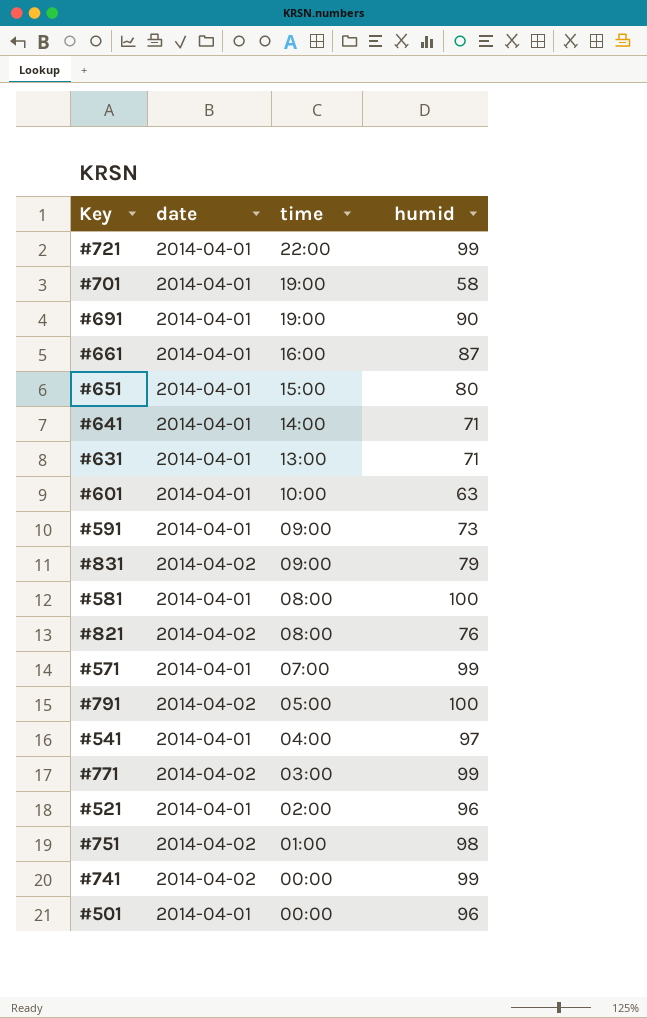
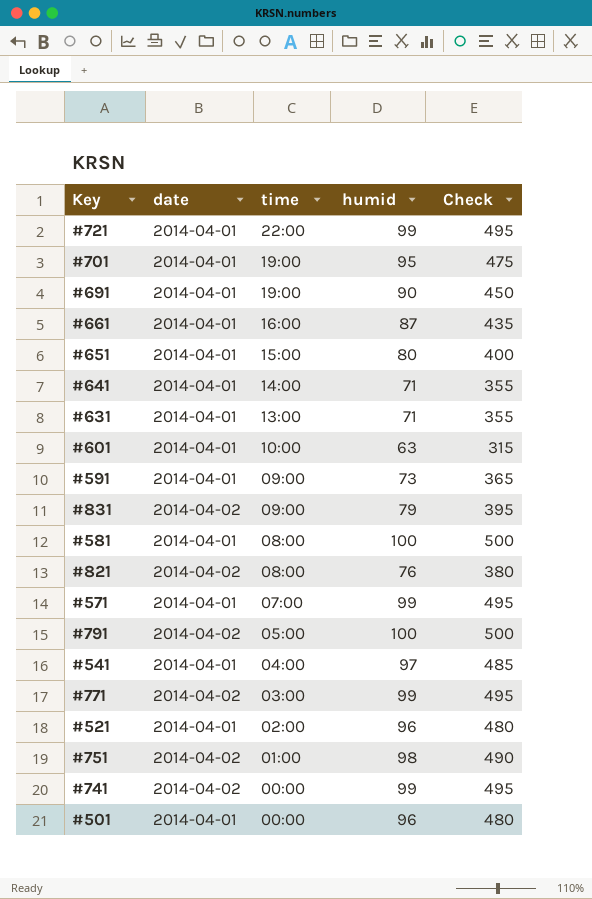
column Check | formula: none -> [humid] * 5
#701 | humid: 58 -> 95

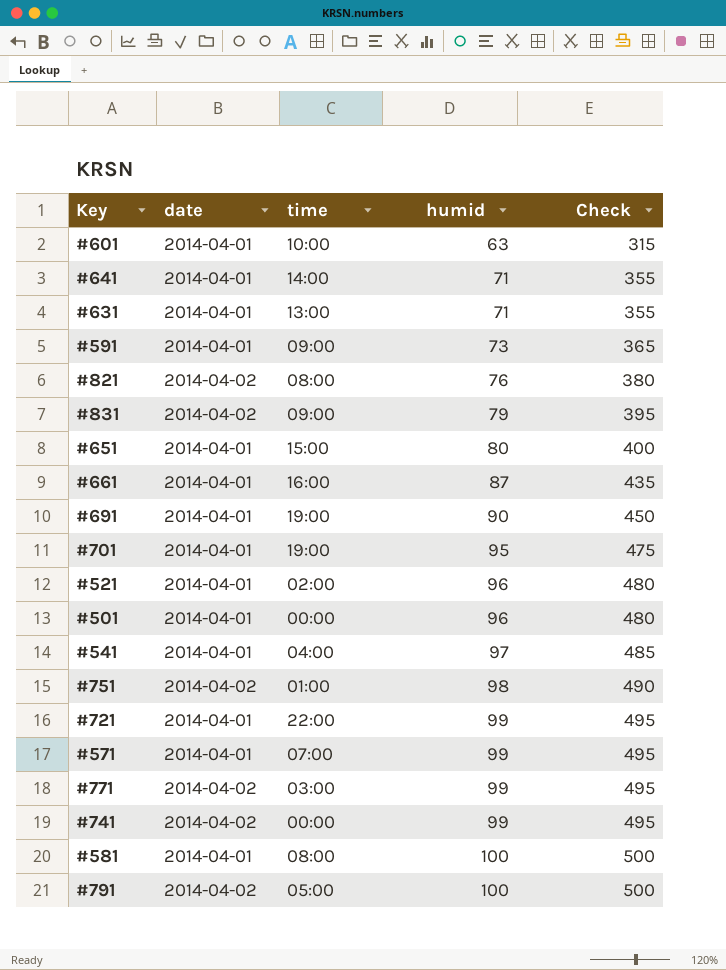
row order: time descending -> humid ascending

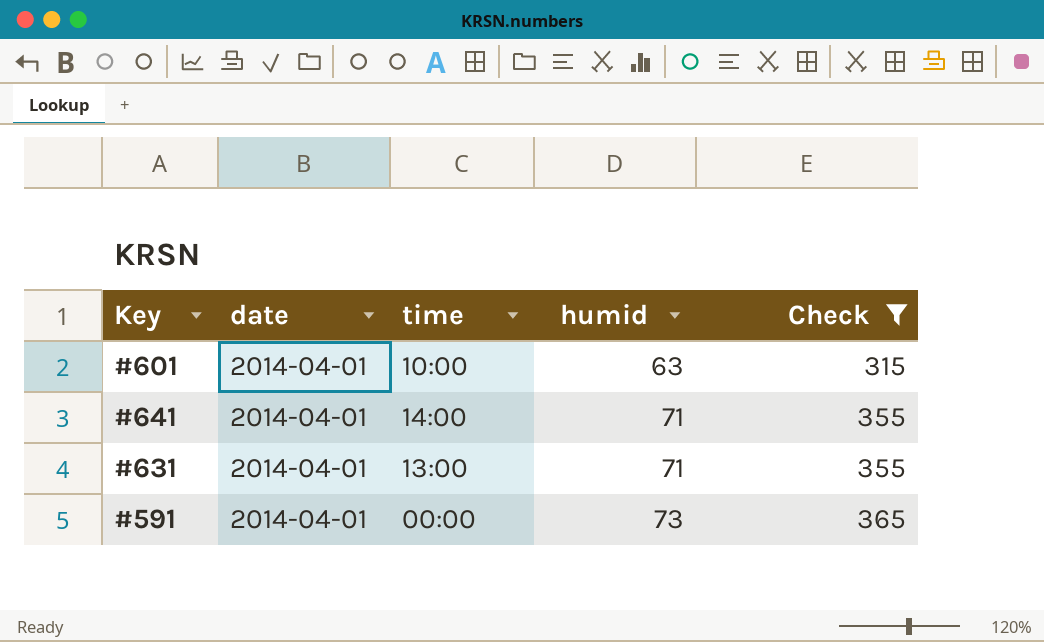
filter: none -> Check <= 365
#591 | time: 09:00 -> 00:00

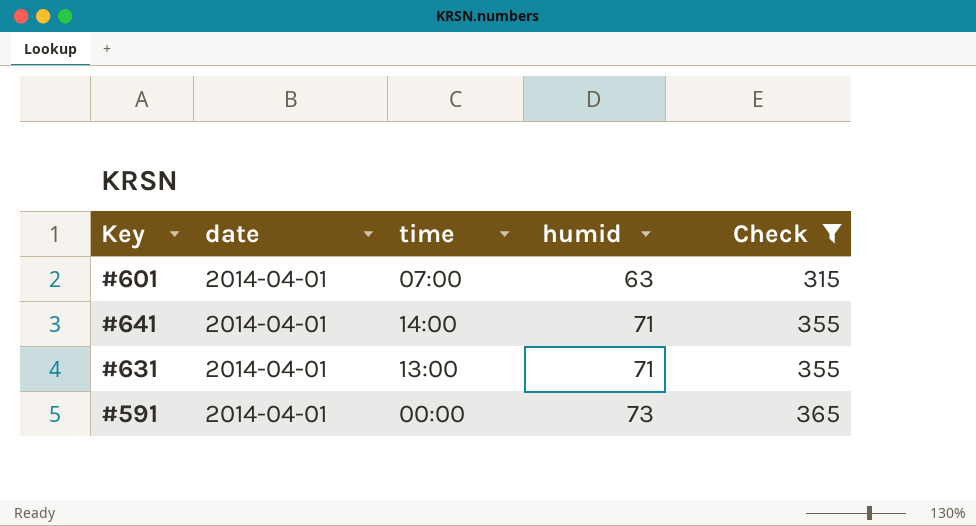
#601 | time: 10:00 -> 07:00

